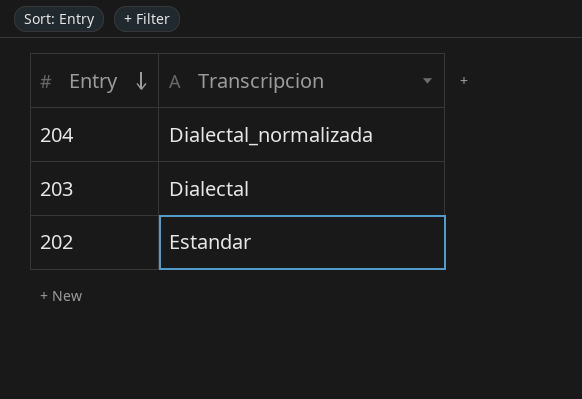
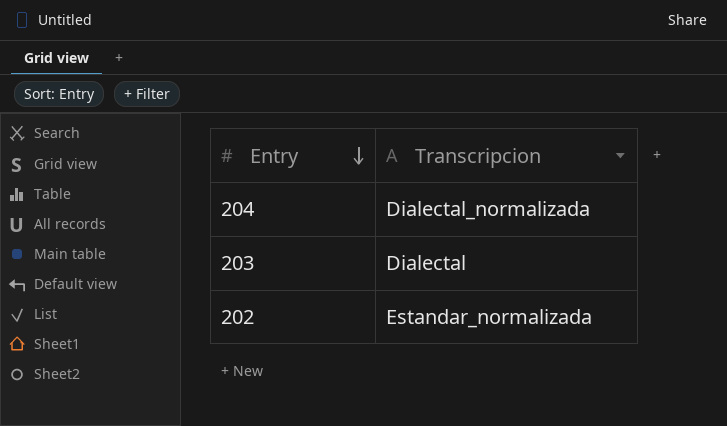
202 | Transcripcion: Estandar -> Estandar_normalizada

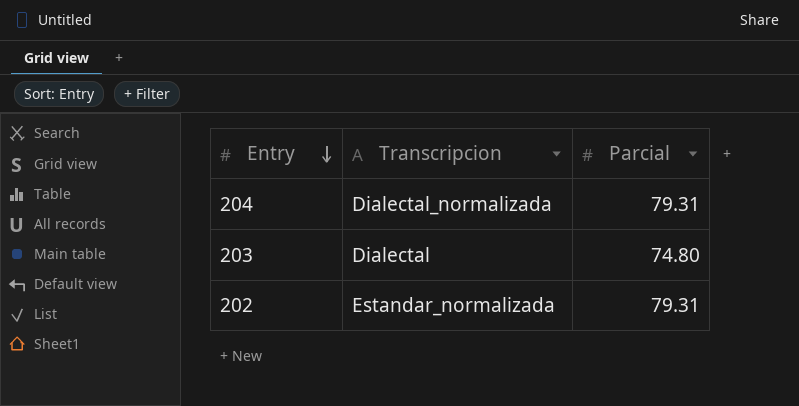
column Parcial | position: none -> 3

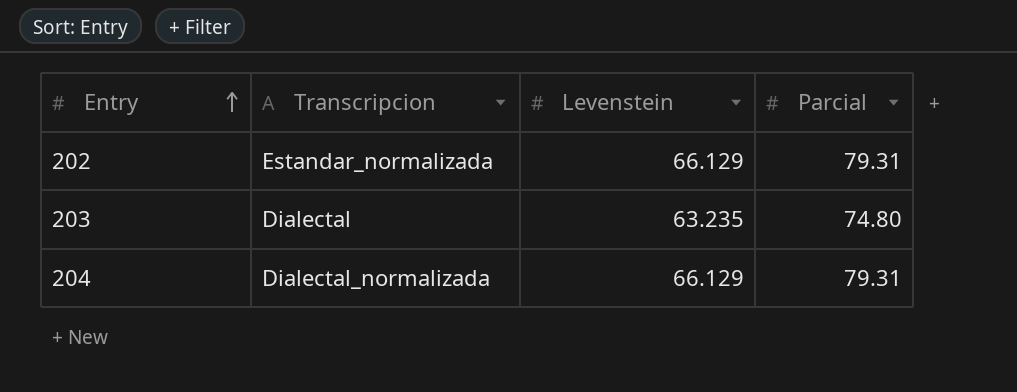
row order: Entry descending -> Entry ascending
column Levenstein | position: none -> 3

